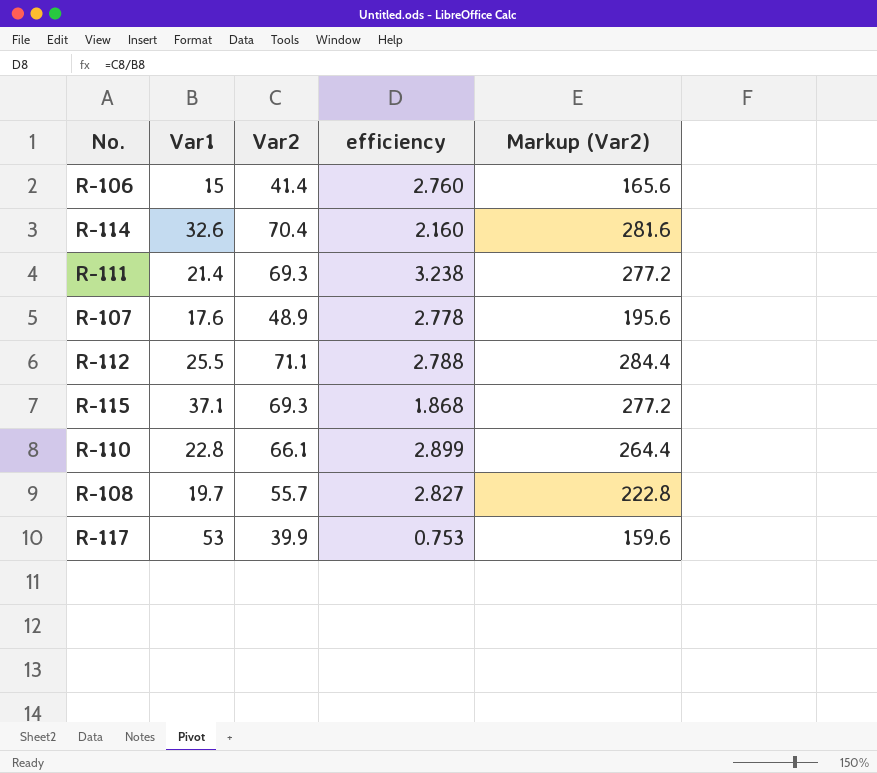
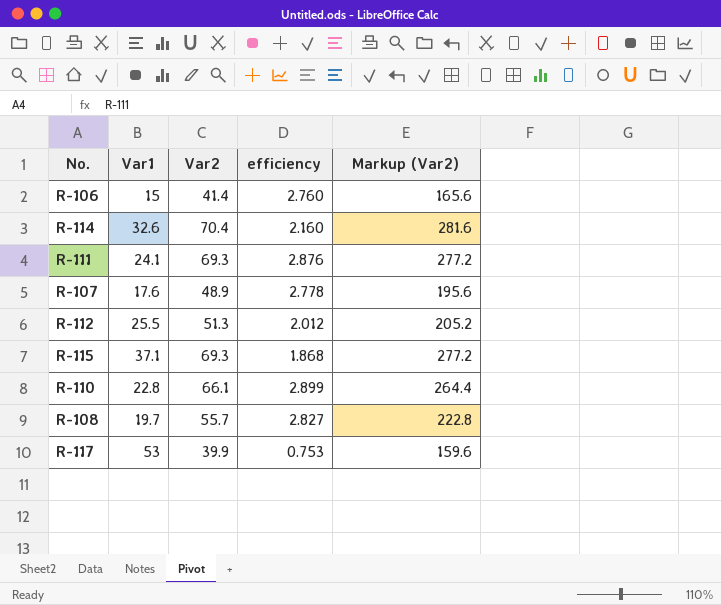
R-111 | Var1: 21.4 -> 24.1
R-111 | efficiency: 3.238 -> 2.876
R-112 | Var2: 71.1 -> 51.3
R-112 | efficiency: 2.788 -> 2.012
R-112 | Markup (Var2): 284.4 -> 205.2

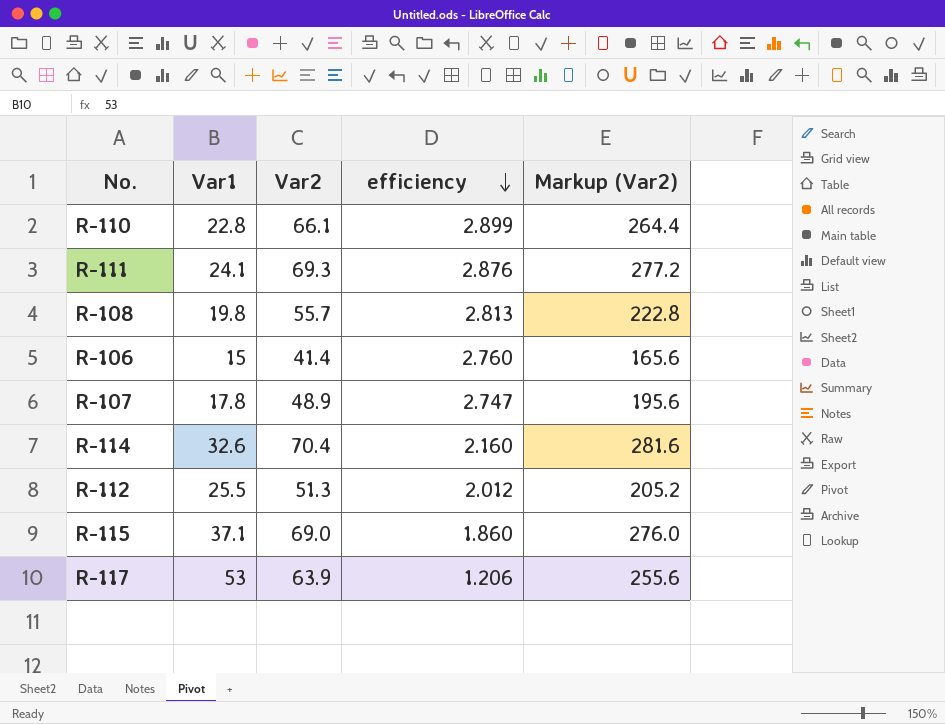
row order: none -> efficiency descending
R-108 | Var1: 19.7 -> 19.8
R-108 | efficiency: 2.827 -> 2.813
R-107 | Var1: 17.6 -> 17.8
R-107 | efficiency: 2.778 -> 2.747
R-115 | Var2: 69.3 -> 69.0
R-115 | efficiency: 1.868 -> 1.860
R-115 | Markup (Var2): 277.2 -> 276.0
R-117 | Var2: 39.9 -> 63.9
R-117 | efficiency: 0.753 -> 1.206
R-117 | Markup (Var2): 159.6 -> 255.6

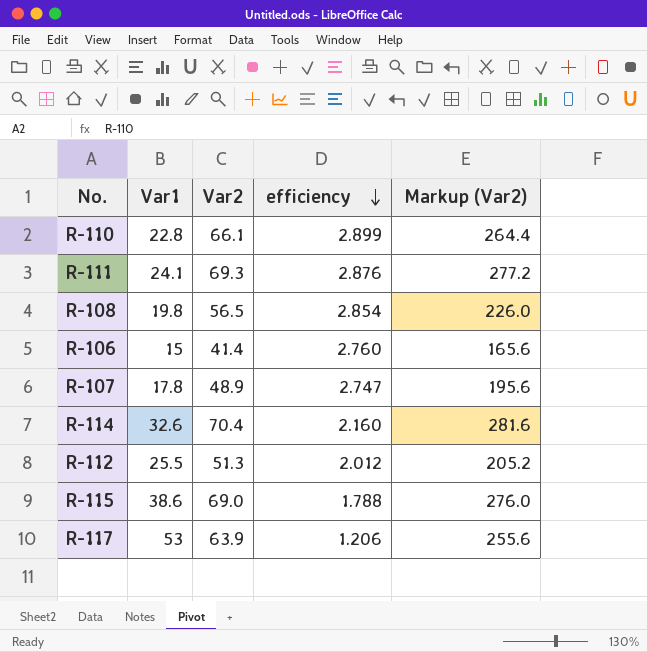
R-108 | Var2: 55.7 -> 56.5
R-108 | efficiency: 2.813 -> 2.854
R-108 | Markup (Var2): 222.8 -> 226.0
R-115 | Var1: 37.1 -> 38.6
R-115 | efficiency: 1.860 -> 1.788

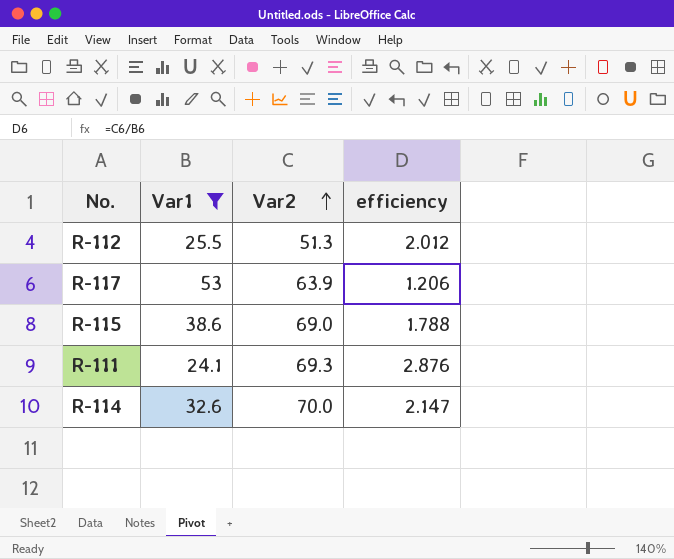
filter: none -> Var1 >= 24.1
row order: efficiency descending -> Var2 ascending
column Markup (Var2) | formula: [Var2] * 4 -> none
R-114 | Var2: 70.4 -> 70.0
R-114 | efficiency: 2.160 -> 2.147

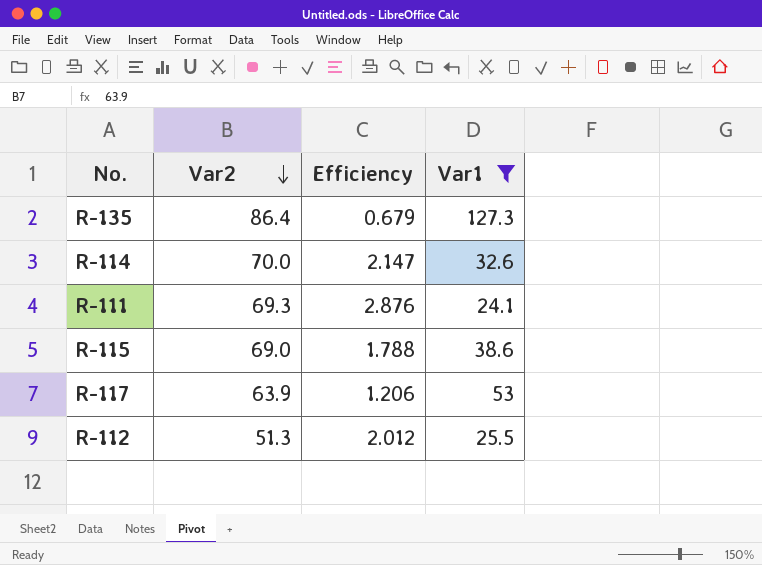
row order: Var2 ascending -> Var2 descending
column name: efficiency -> Efficiency
column Var1 | position: 2 -> 4
row R-135: none -> 86.4 | 0.679 | 127.3

